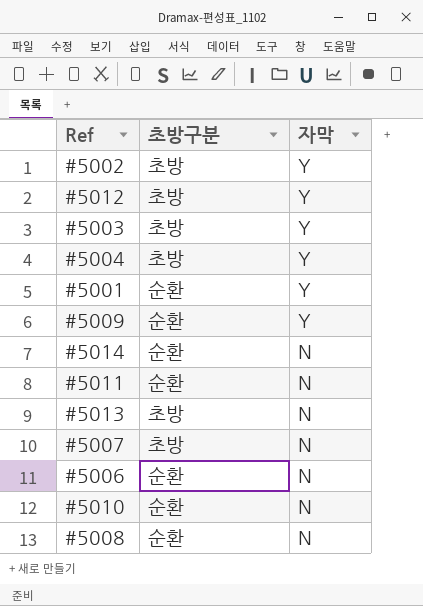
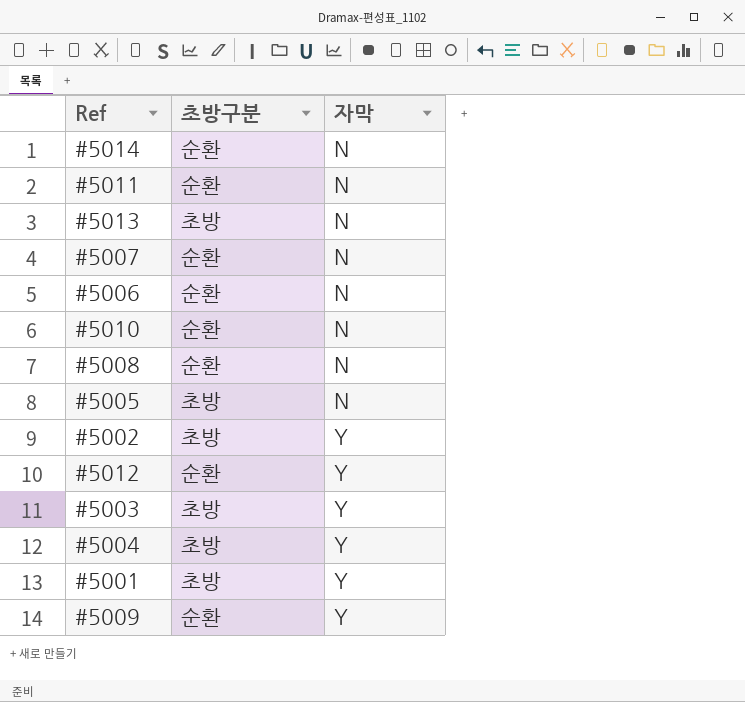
row order: 자막 descending -> 자막 ascending
#5007 | 초방구분: 초방 -> 순환
row #5005: none -> 초방 | N
#5012 | 초방구분: 초방 -> 순환
#5001 | 초방구분: 순환 -> 초방

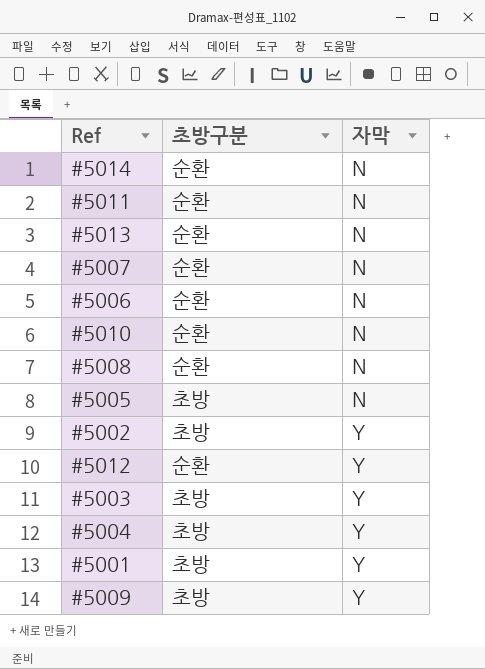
#5013 | 초방구분: 초방 -> 순환
#5009 | 초방구분: 순환 -> 초방

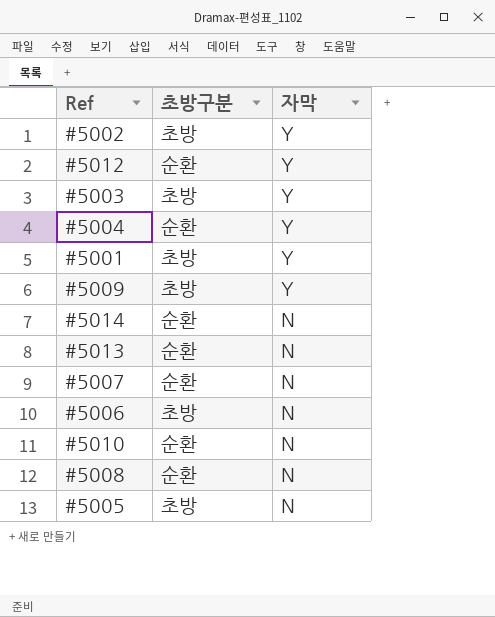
row order: 자막 ascending -> 자막 descending
row #5011: 순환 | N -> none
#5004 | 초방구분: 초방 -> 순환
#5006 | 초방구분: 순환 -> 초방

